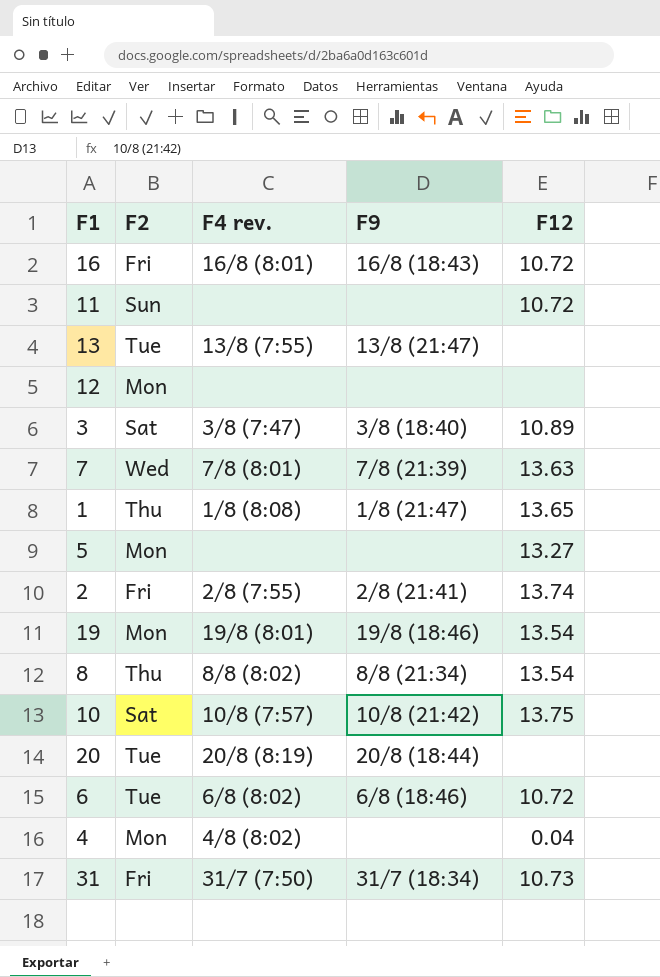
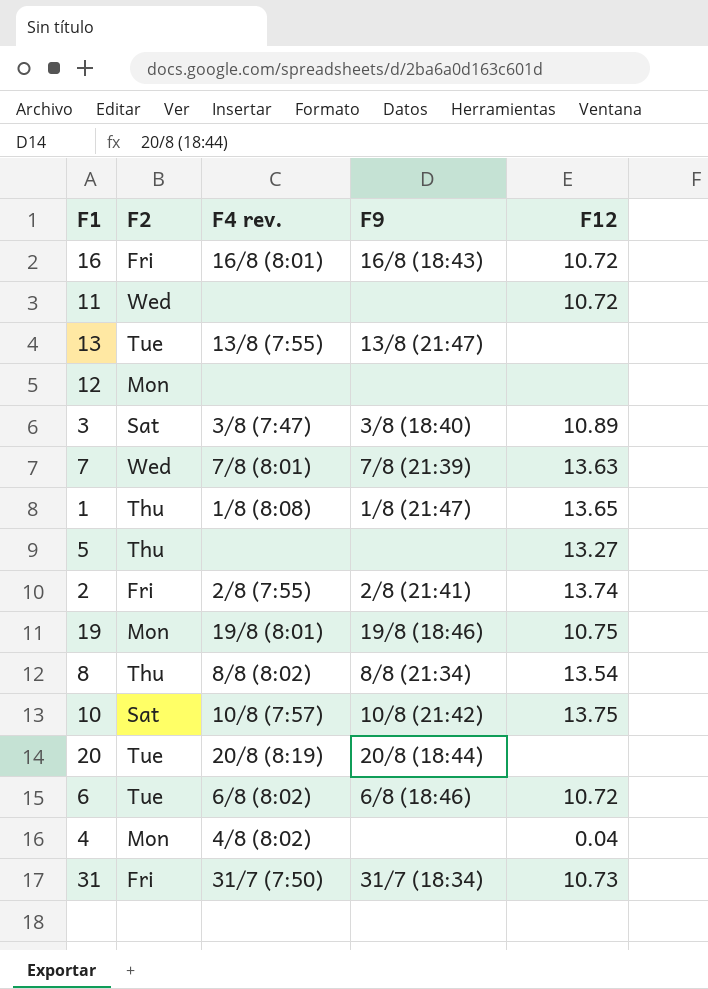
11 | F2: Sun -> Wed
5 | F2: Mon -> Thu
19 | F12: 13.54 -> 10.75

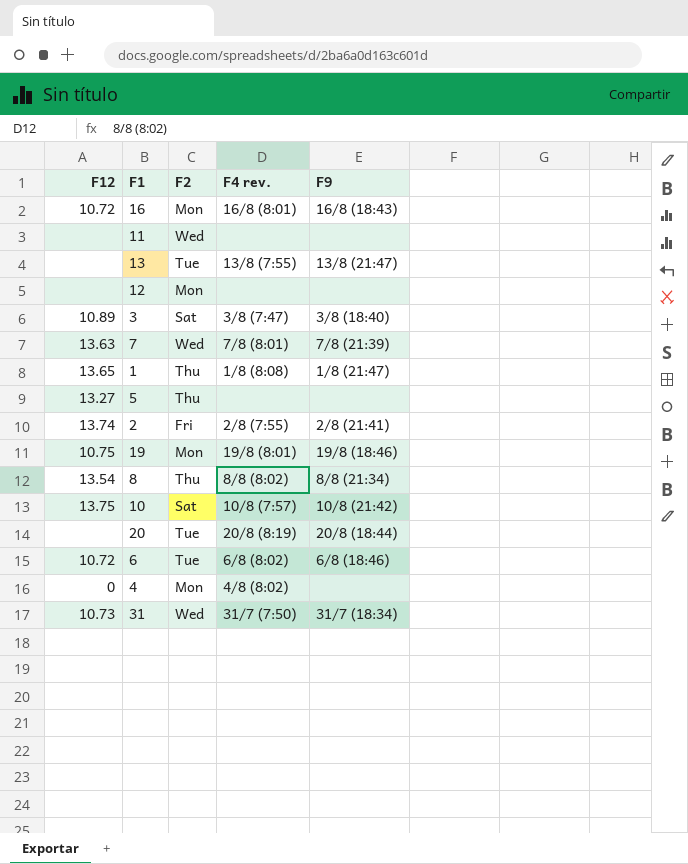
column F12 | position: 5 -> 1
16 | F2: Fri -> Mon
11 | F12: 10.72 -> none
4 | F12: 0.04 -> 0
31 | F2: Fri -> Wed

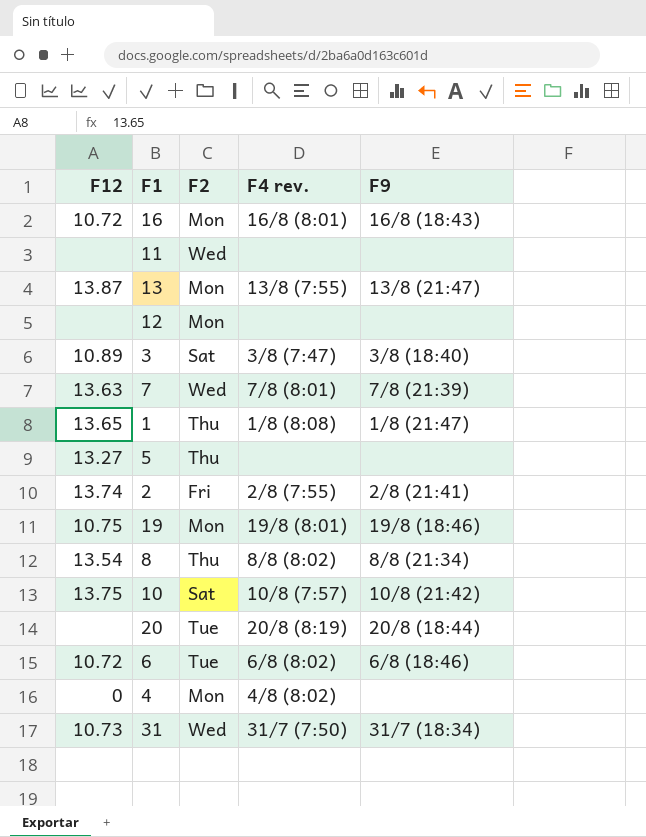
13 | F12: none -> 13.87
13 | F2: Tue -> Mon

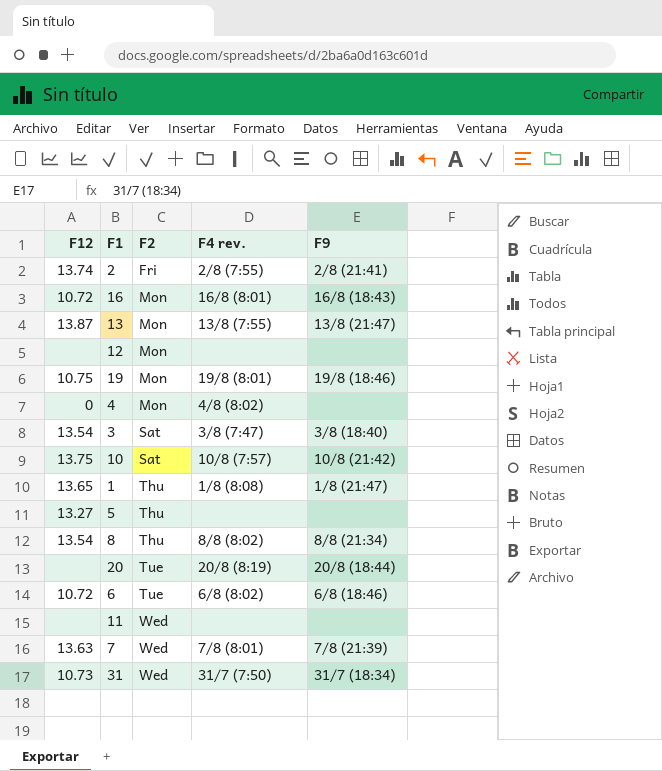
row order: none -> F2 ascending
3 | F12: 10.89 -> 13.54

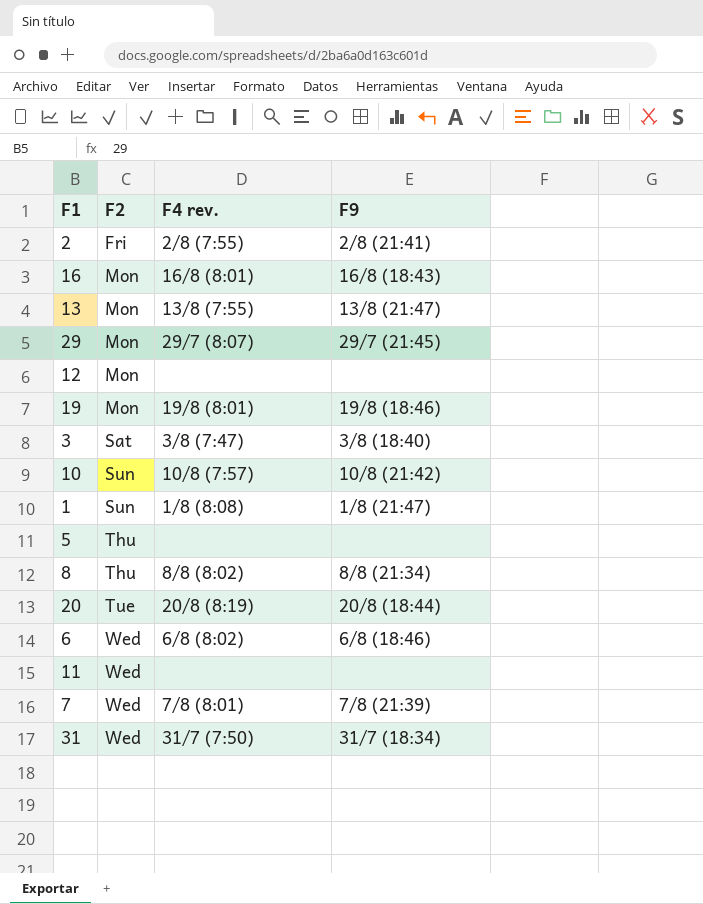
column F12 | position: 1 -> none
row 4: 0 | Mon | 4/8 (8:02) | none -> none
row 29: none -> Mon | 29/7 (8:07) | 29/7 (21:45)
10 | F2: Sat -> Sun
1 | F2: Thu -> Sun
6 | F2: Tue -> Wed

